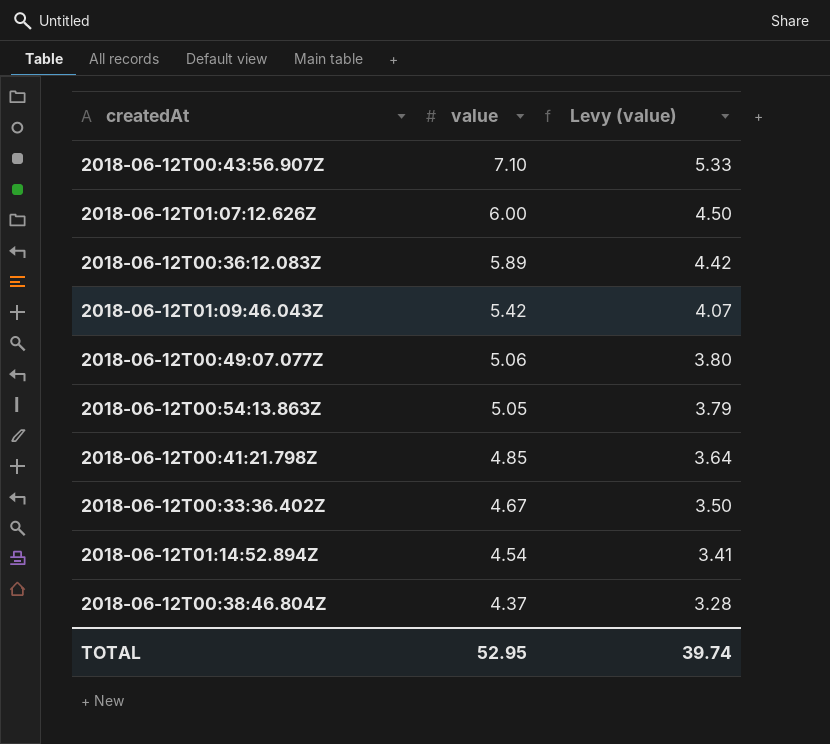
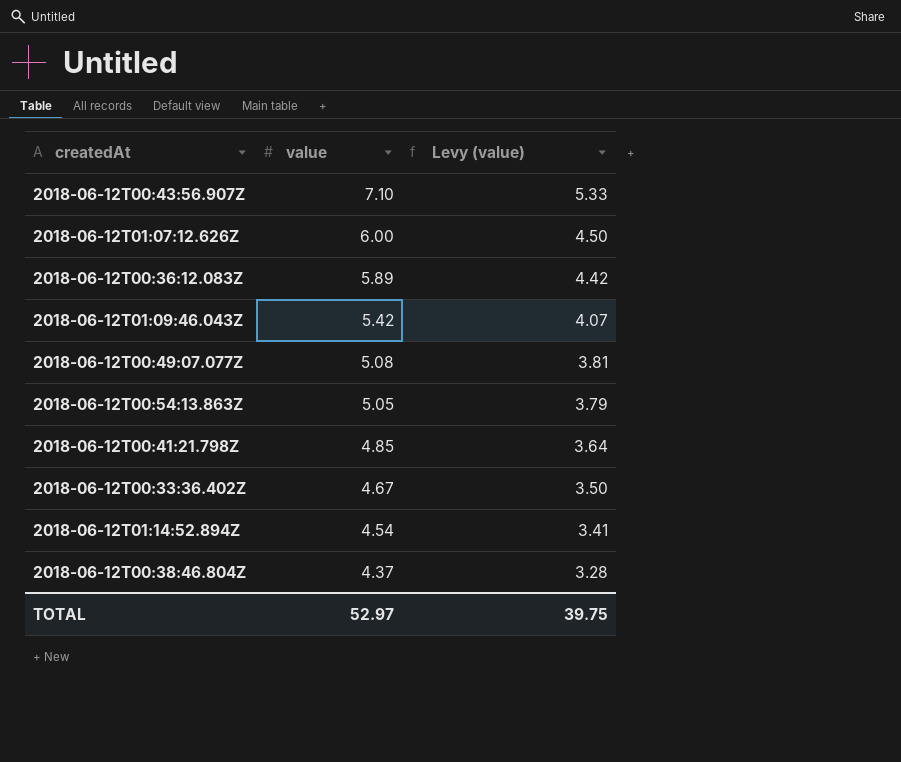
2018-06-12T00:49:07.077Z | value: 5.06 -> 5.08
2018-06-12T00:49:07.077Z | Levy (value): 3.80 -> 3.81
TOTAL | value: 52.95 -> 52.97
TOTAL | Levy (value): 39.74 -> 39.75

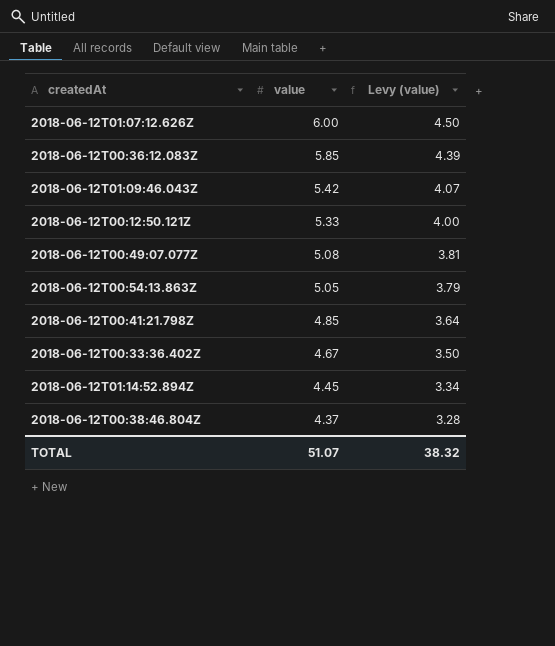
row 2018-06-12T00:43:56.907Z: 7.10 | 5.33 -> none
2018-06-12T00:36:12.083Z | value: 5.89 -> 5.85
2018-06-12T00:36:12.083Z | Levy (value): 4.42 -> 4.39
row 2018-06-12T00:12:50.121Z: none -> 5.33 | 4.00
2018-06-12T01:14:52.894Z | value: 4.54 -> 4.45
2018-06-12T01:14:52.894Z | Levy (value): 3.41 -> 3.34
TOTAL | value: 52.97 -> 51.07
TOTAL | Levy (value): 39.75 -> 38.32

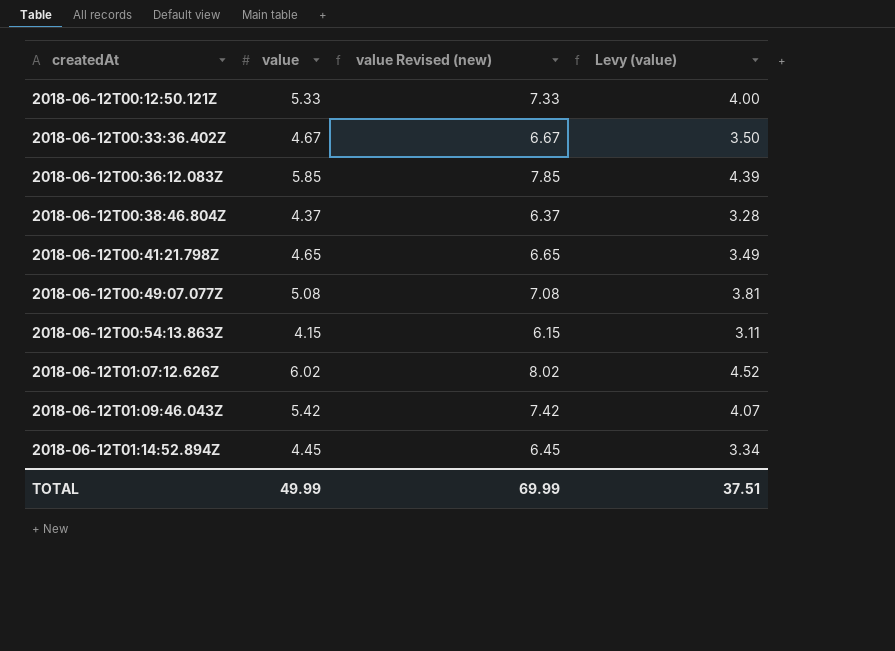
row order: value descending -> createdAt ascending
column value Revised (new) | formula: none -> [value] + 2
2018-06-12T00:41:21.798Z | value: 4.85 -> 4.65
2018-06-12T00:41:21.798Z | Levy (value): 3.64 -> 3.49
2018-06-12T00:54:13.863Z | value: 5.05 -> 4.15
2018-06-12T00:54:13.863Z | Levy (value): 3.79 -> 3.11
2018-06-12T01:07:12.626Z | value: 6.00 -> 6.02
2018-06-12T01:07:12.626Z | Levy (value): 4.50 -> 4.52
TOTAL | value: 51.07 -> 49.99
TOTAL | Levy (value): 38.32 -> 37.51

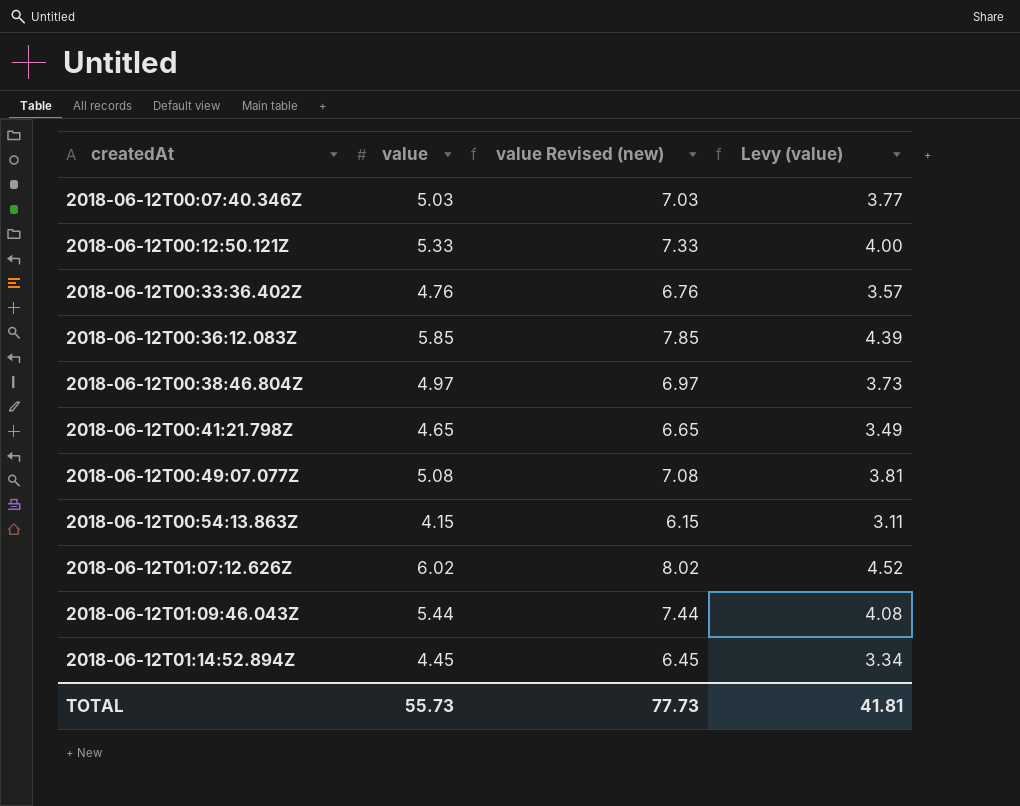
row 2018-06-12T00:07:40.346Z: none -> 5.03 | 7.03 | 3.77
2018-06-12T00:33:36.402Z | value: 4.67 -> 4.76
2018-06-12T00:33:36.402Z | value Revised (new): 6.67 -> 6.76
2018-06-12T00:33:36.402Z | Levy (value): 3.50 -> 3.57
2018-06-12T00:38:46.804Z | value: 4.37 -> 4.97
2018-06-12T00:38:46.804Z | value Revised (new): 6.37 -> 6.97
2018-06-12T00:38:46.804Z | Levy (value): 3.28 -> 3.73
2018-06-12T01:09:46.043Z | value: 5.42 -> 5.44
2018-06-12T01:09:46.043Z | value Revised (new): 7.42 -> 7.44
2018-06-12T01:09:46.043Z | Levy (value): 4.07 -> 4.08
TOTAL | value: 49.99 -> 55.73
TOTAL | value Revised (new): 69.99 -> 77.73
TOTAL | Levy (value): 37.51 -> 41.81

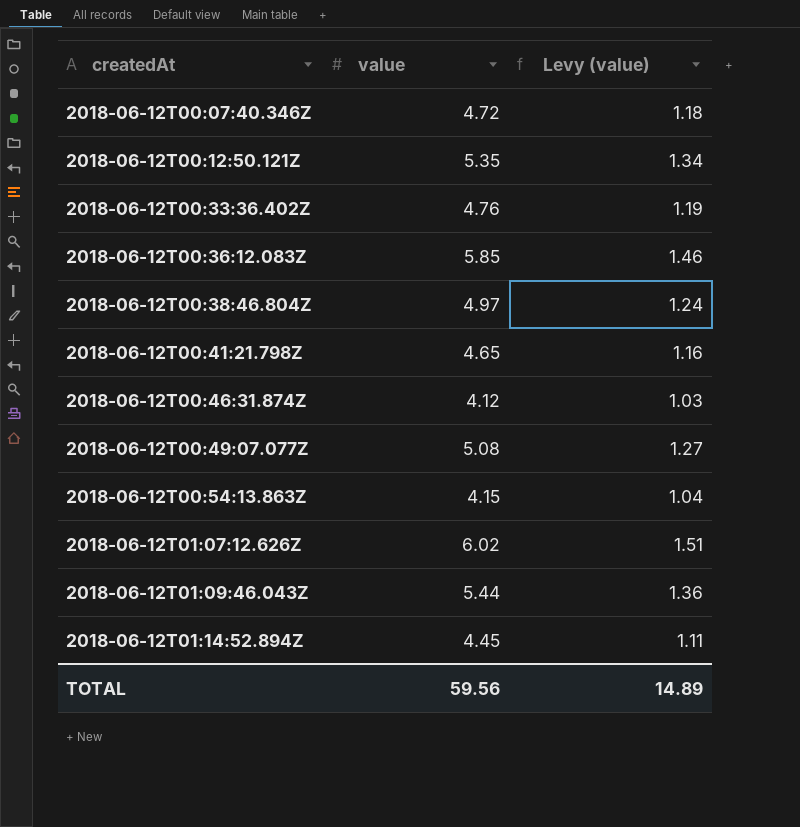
column value Revised (new) | formula: [value] + 2 -> none
column Levy (value) | formula: [value] * 0.75 -> [value] * 0.25
2018-06-12T00:07:40.346Z | value: 5.03 -> 4.72
2018-06-12T00:12:50.121Z | value: 5.33 -> 5.35
row 2018-06-12T00:46:31.874Z: none -> 4.12 | 1.03
TOTAL | value: 55.73 -> 59.56
TOTAL | Levy (value): 41.81 -> 14.89

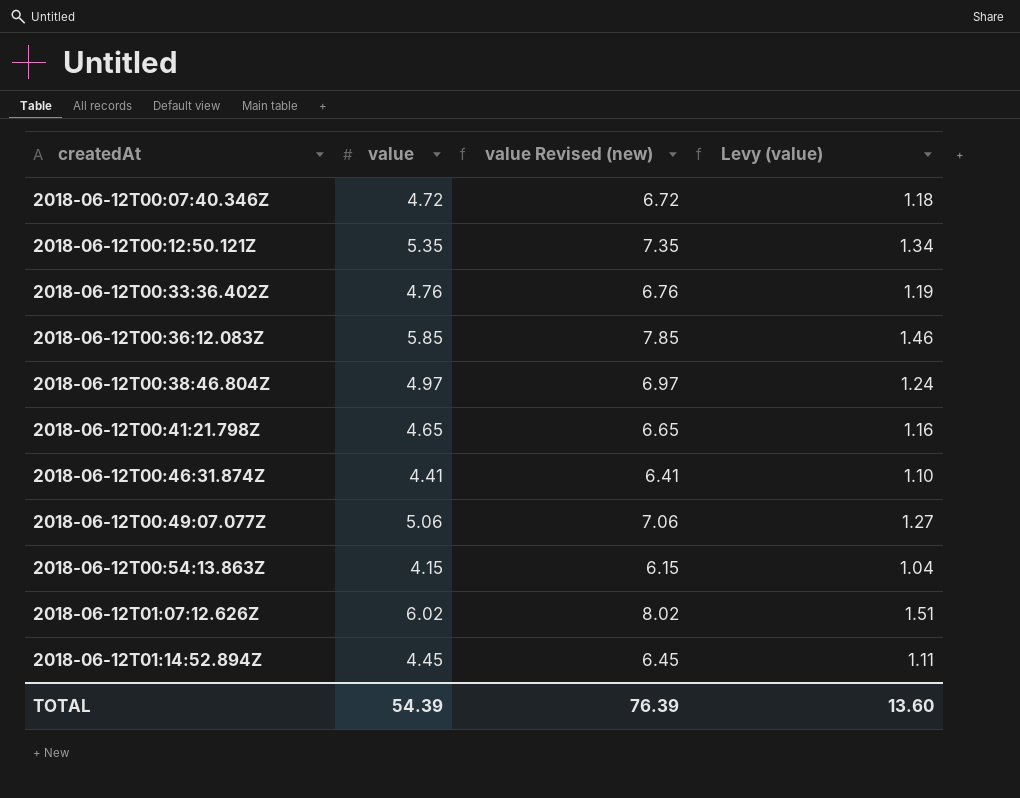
column value Revised (new) | formula: none -> [value] + 2
row 2018-06-12T01:09:46.043Z: 5.44 | 1.36 -> none
2018-06-12T00:46:31.874Z | value: 4.12 -> 4.41
2018-06-12T00:46:31.874Z | Levy (value): 1.03 -> 1.10
2018-06-12T00:49:07.077Z | value: 5.08 -> 5.06
TOTAL | value: 59.56 -> 54.39
TOTAL | Levy (value): 14.89 -> 13.60

